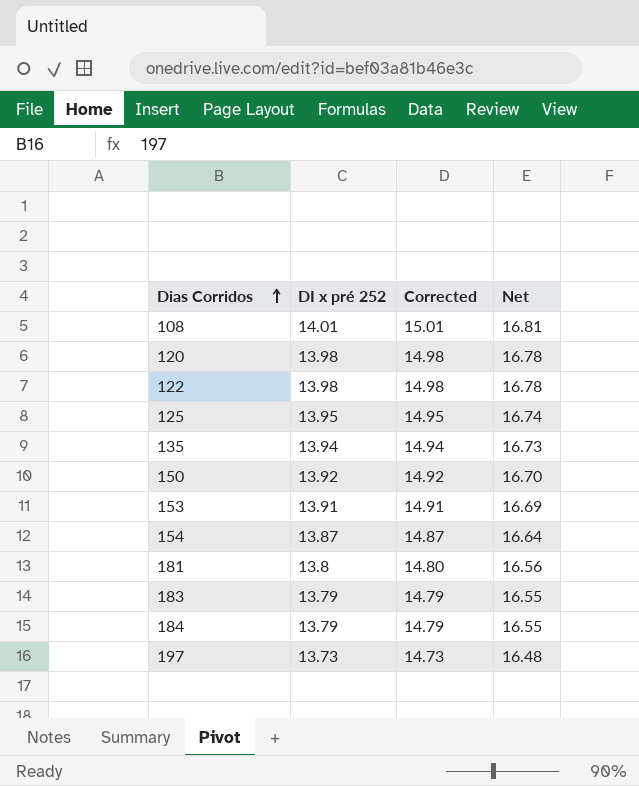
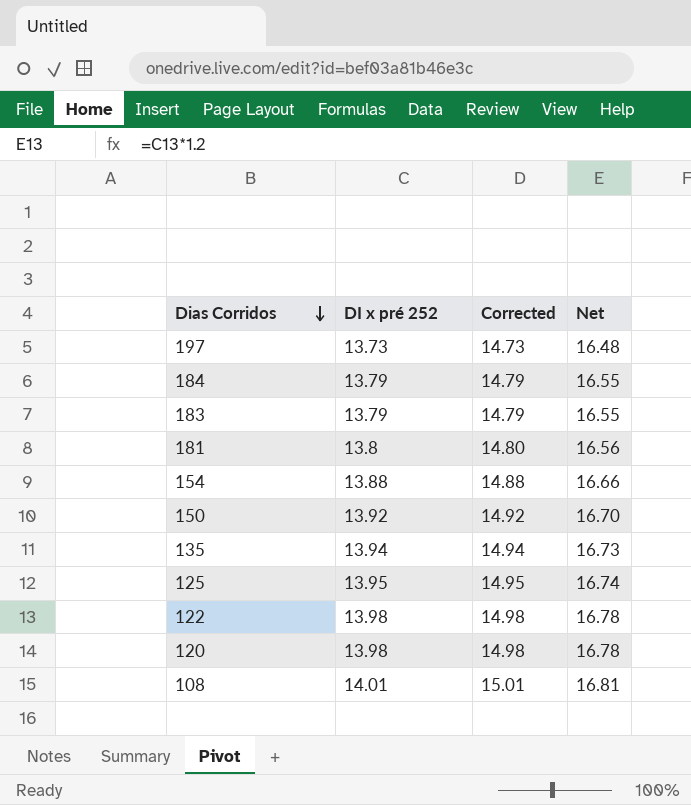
row order: Dias Corridos ascending -> Dias Corridos descending
row 153: 13.91 | 14.91 | 16.69 -> none
154 | DI x pré 252: 13.87 -> 13.88
154 | Corrected: 14.87 -> 14.88
154 | Net: 16.64 -> 16.66

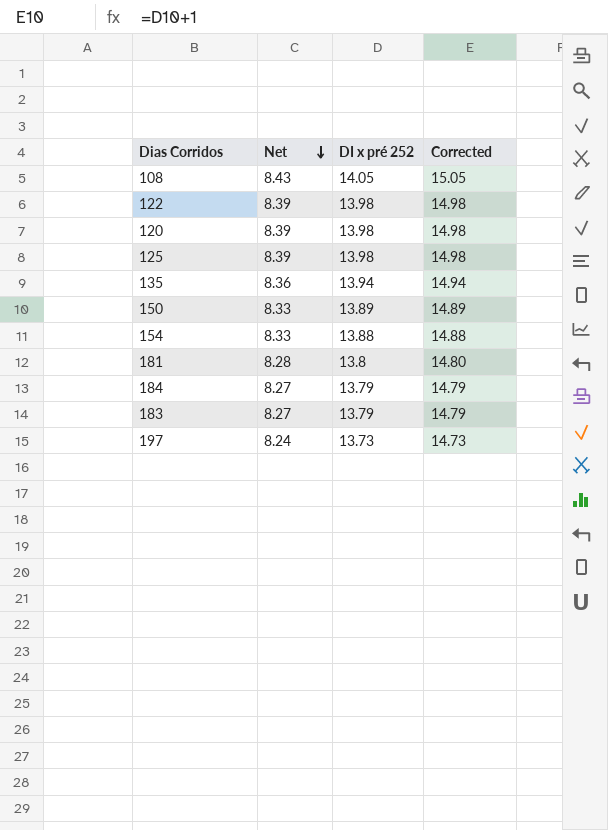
row order: Dias Corridos descending -> Net descending
column Net | formula: [DI x pré 252] * 1.2 -> [DI x pré 252] * 0.6
column Net | position: 4 -> 2
108 | DI x pré 252: 14.01 -> 14.05
108 | Corrected: 15.01 -> 15.05
125 | DI x pré 252: 13.95 -> 13.98
125 | Corrected: 14.95 -> 14.98
150 | DI x pré 252: 13.92 -> 13.89
150 | Corrected: 14.92 -> 14.89

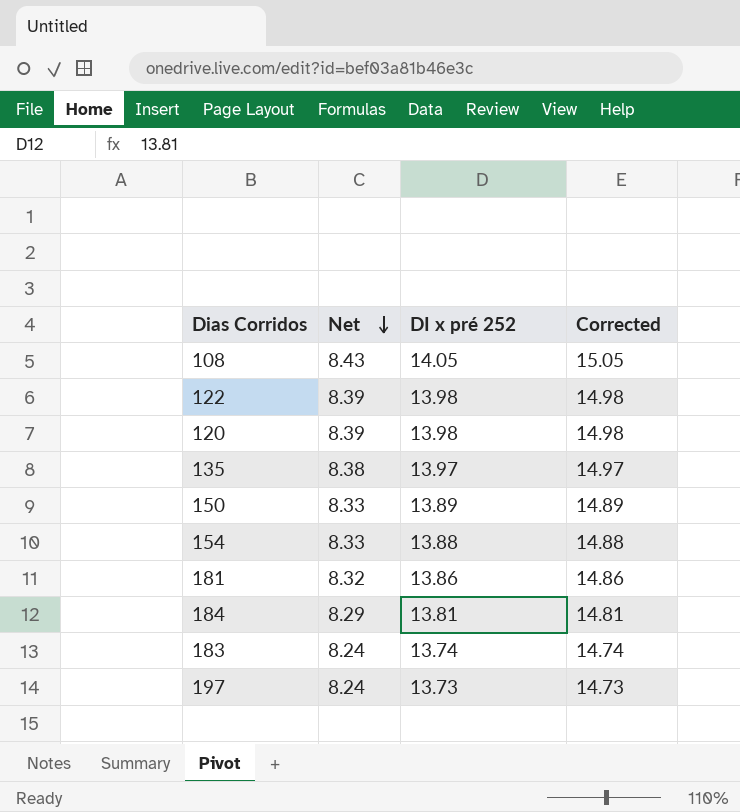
row 125: 8.39 | 13.98 | 14.98 -> none
135 | Net: 8.36 -> 8.38
135 | DI x pré 252: 13.94 -> 13.97
135 | Corrected: 14.94 -> 14.97
181 | Net: 8.28 -> 8.32
181 | DI x pré 252: 13.8 -> 13.86
181 | Corrected: 14.80 -> 14.86
184 | Net: 8.27 -> 8.29
184 | DI x pré 252: 13.79 -> 13.81
184 | Corrected: 14.79 -> 14.81
183 | Net: 8.27 -> 8.24
183 | DI x pré 252: 13.79 -> 13.74
183 | Corrected: 14.79 -> 14.74

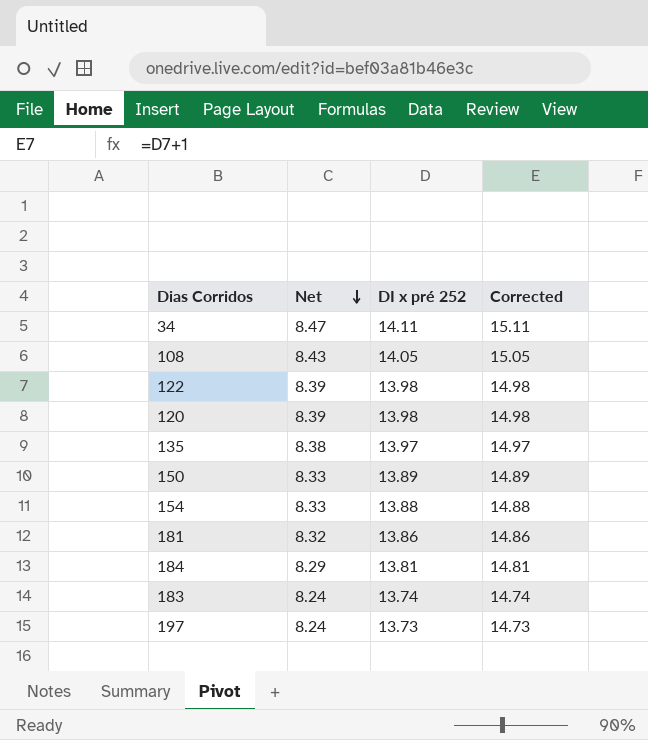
row 34: none -> 8.47 | 14.11 | 15.11

